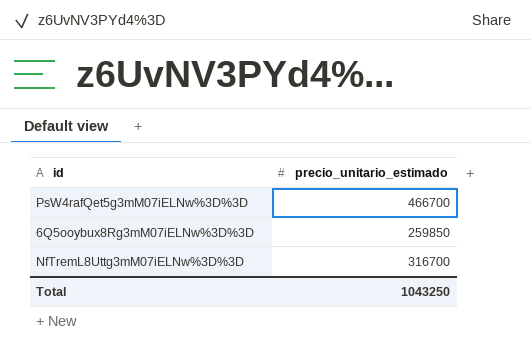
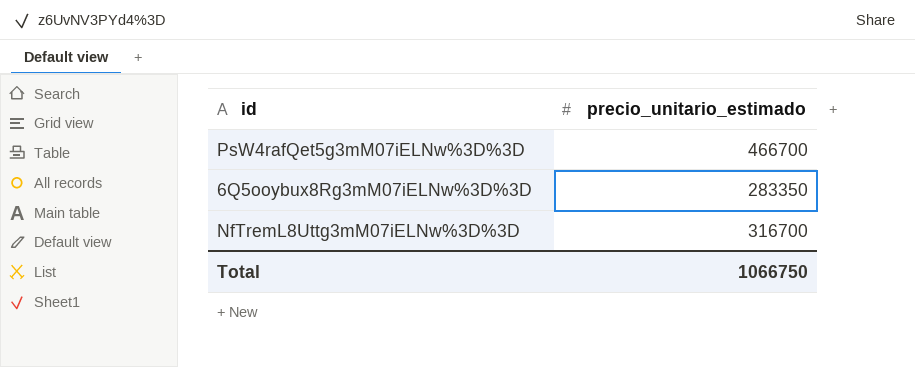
6Q5ooybux8Rg3mM07iELNw%3D%3D | precio_unitario_estimado: 259850 -> 283350
Total | precio_unitario_estimado: 1043250 -> 1066750

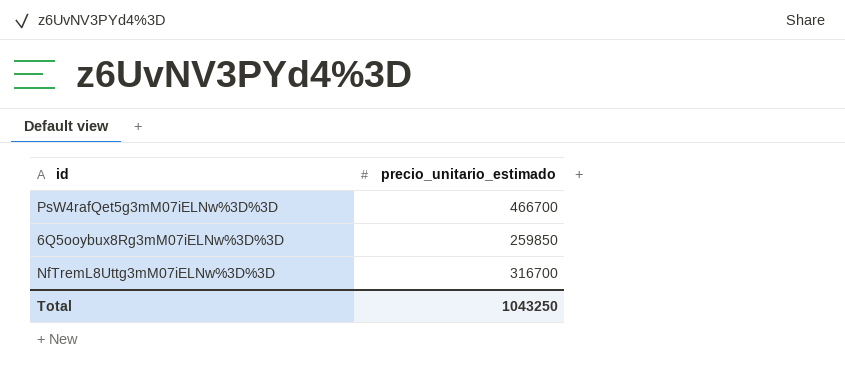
6Q5ooybux8Rg3mM07iELNw%3D%3D | precio_unitario_estimado: 283350 -> 259850
Total | precio_unitario_estimado: 1066750 -> 1043250

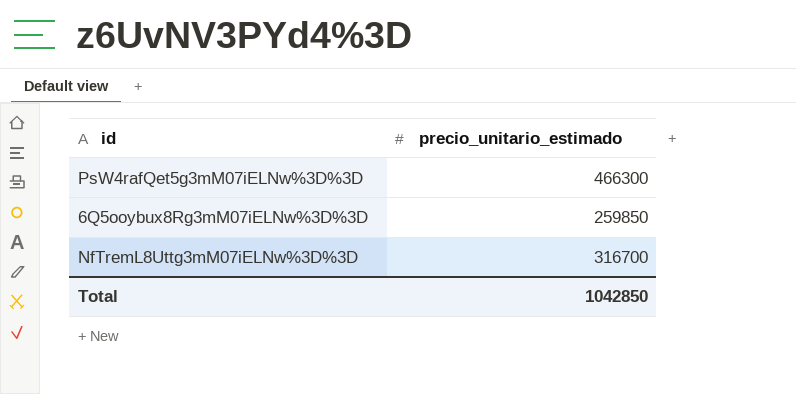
PsW4rafQet5g3mM07iELNw%3D%3D | precio_unitario_estimado: 466700 -> 466300
Total | precio_unitario_estimado: 1043250 -> 1042850

